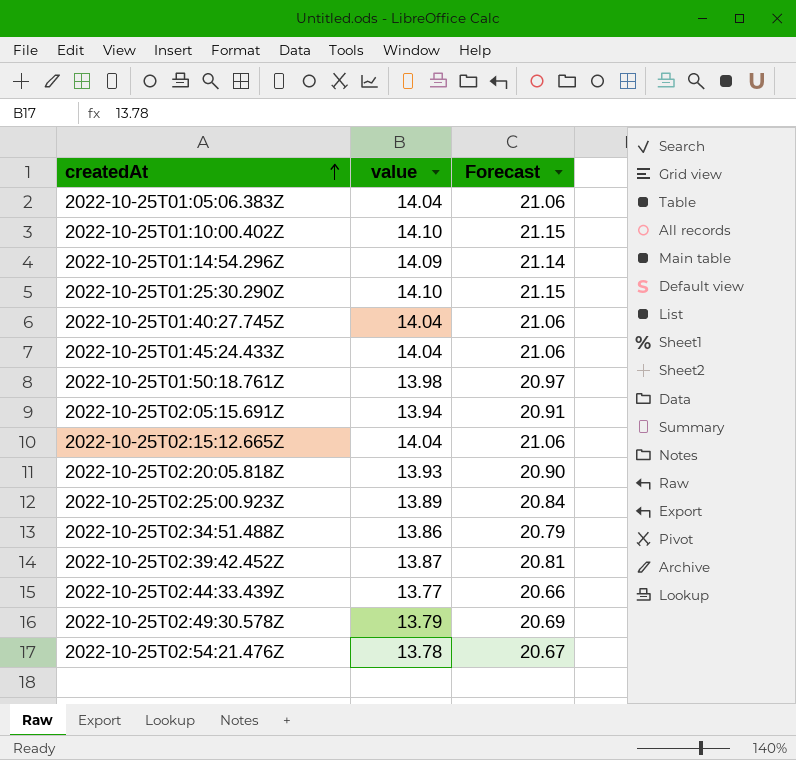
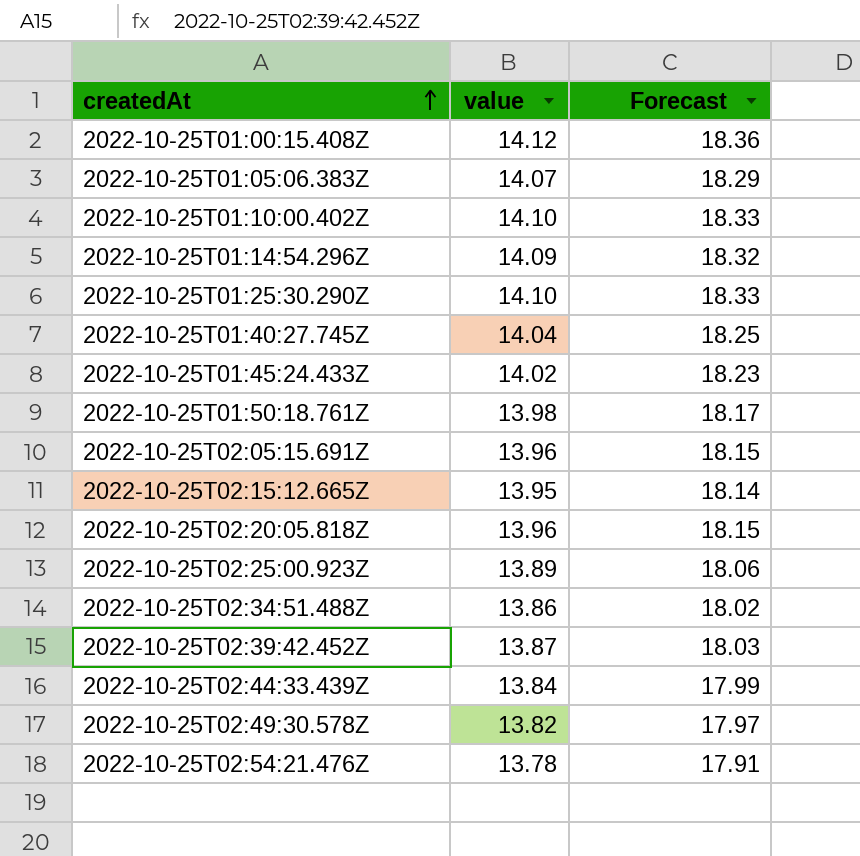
column Forecast | formula: [value] * 1.5 -> [value] * 1.3
row 2022-10-25T01:00:15.408Z: none -> 14.12 | 18.36
2022-10-25T01:05:06.383Z | value: 14.04 -> 14.07
2022-10-25T01:45:24.433Z | value: 14.04 -> 14.02
2022-10-25T02:05:15.691Z | value: 13.94 -> 13.96
2022-10-25T02:15:12.665Z | value: 14.04 -> 13.95
2022-10-25T02:20:05.818Z | value: 13.93 -> 13.96
2022-10-25T02:44:33.439Z | value: 13.77 -> 13.84
2022-10-25T02:49:30.578Z | value: 13.79 -> 13.82

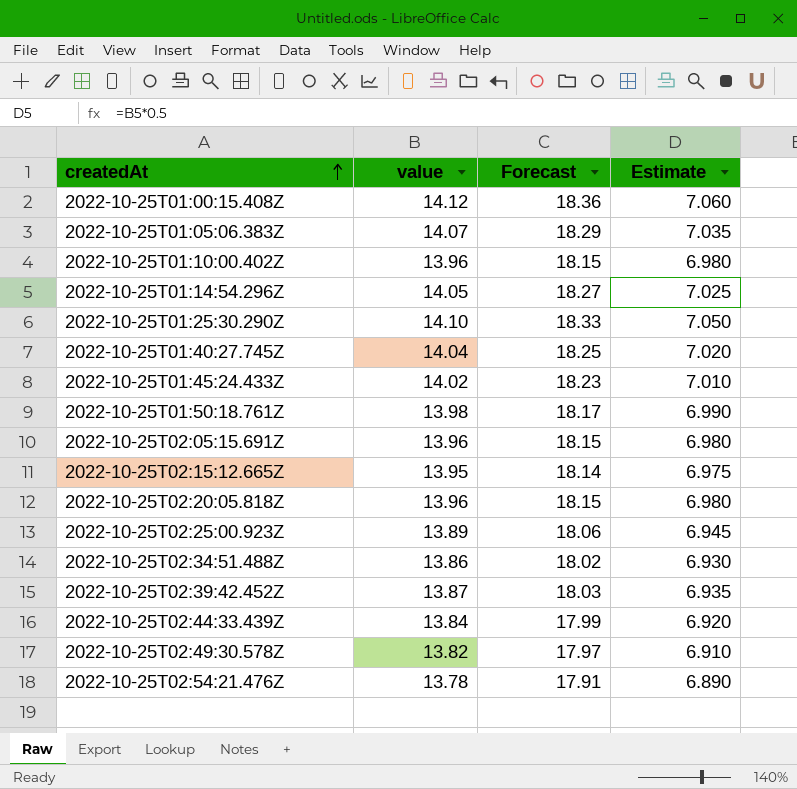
column Estimate | formula: none -> [value] * 0.5
2022-10-25T01:10:00.402Z | value: 14.10 -> 13.96
2022-10-25T01:10:00.402Z | Forecast: 18.33 -> 18.15
2022-10-25T01:14:54.296Z | value: 14.09 -> 14.05
2022-10-25T01:14:54.296Z | Forecast: 18.32 -> 18.27

